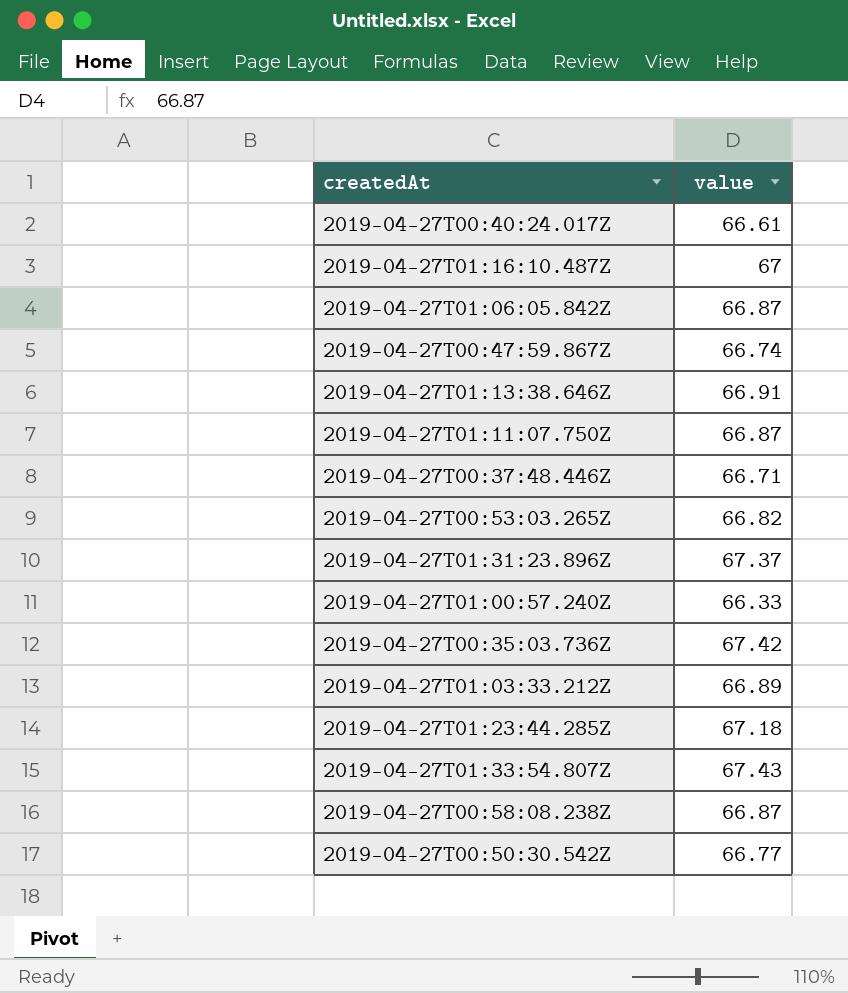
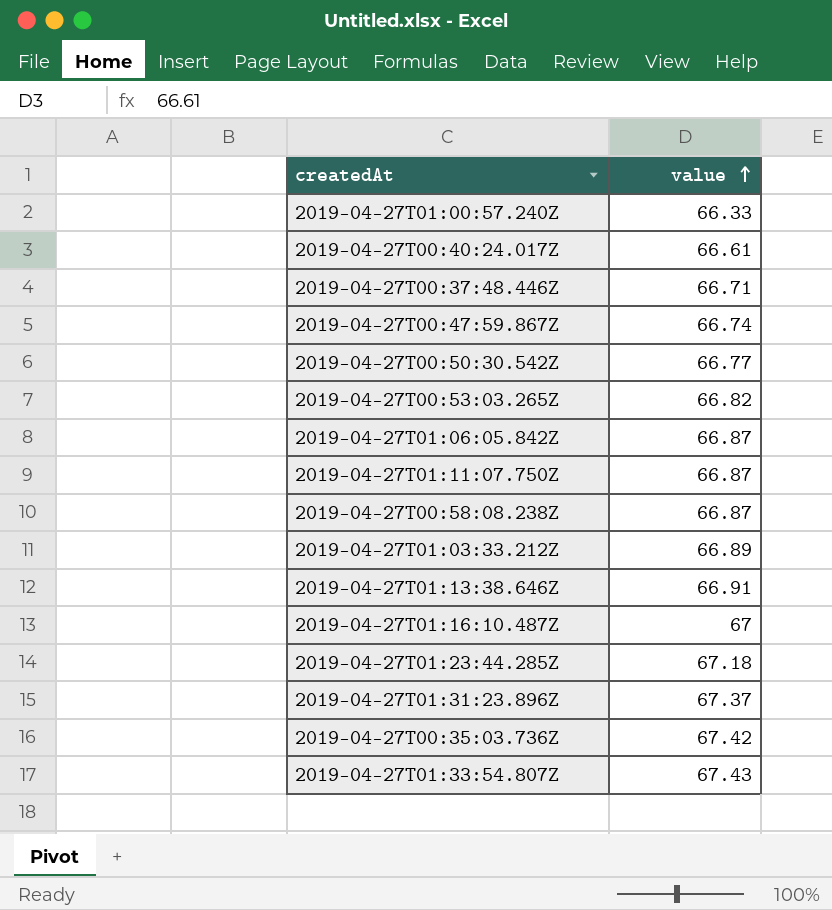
row order: none -> value ascending

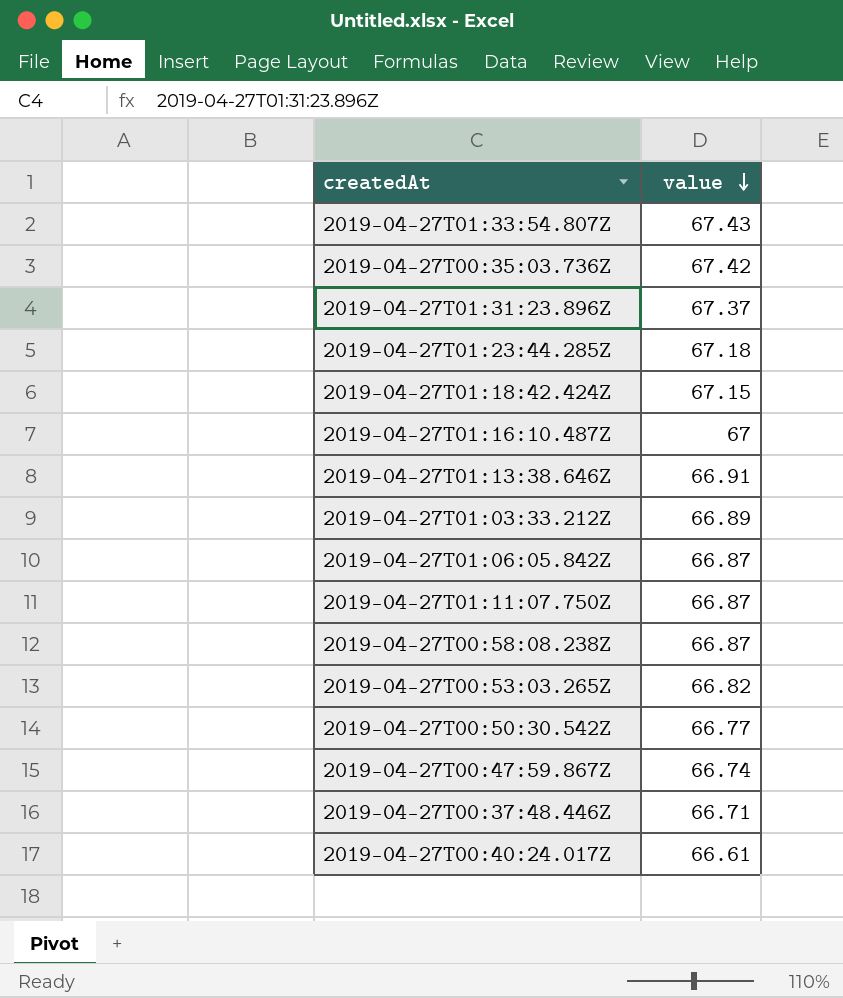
row order: value ascending -> value descending
row 2019-04-27T01:00:57.240Z: 66.33 -> none
row 2019-04-27T01:18:42.424Z: none -> 67.15

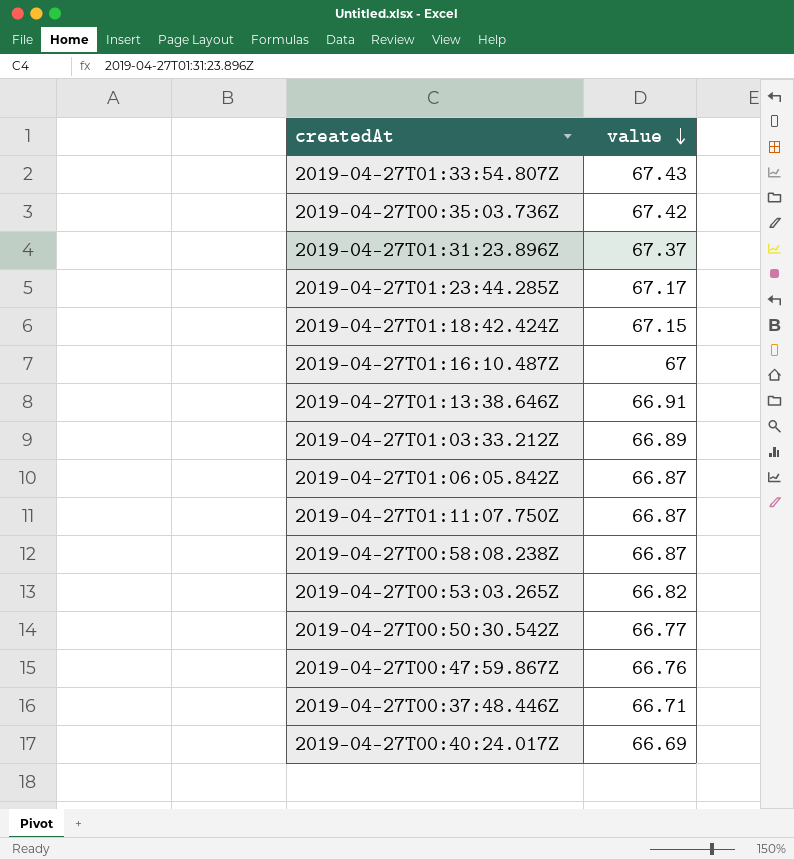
2019-04-27T01:23:44.285Z | value: 67.18 -> 67.17
2019-04-27T00:47:59.867Z | value: 66.74 -> 66.76
2019-04-27T00:40:24.017Z | value: 66.61 -> 66.69

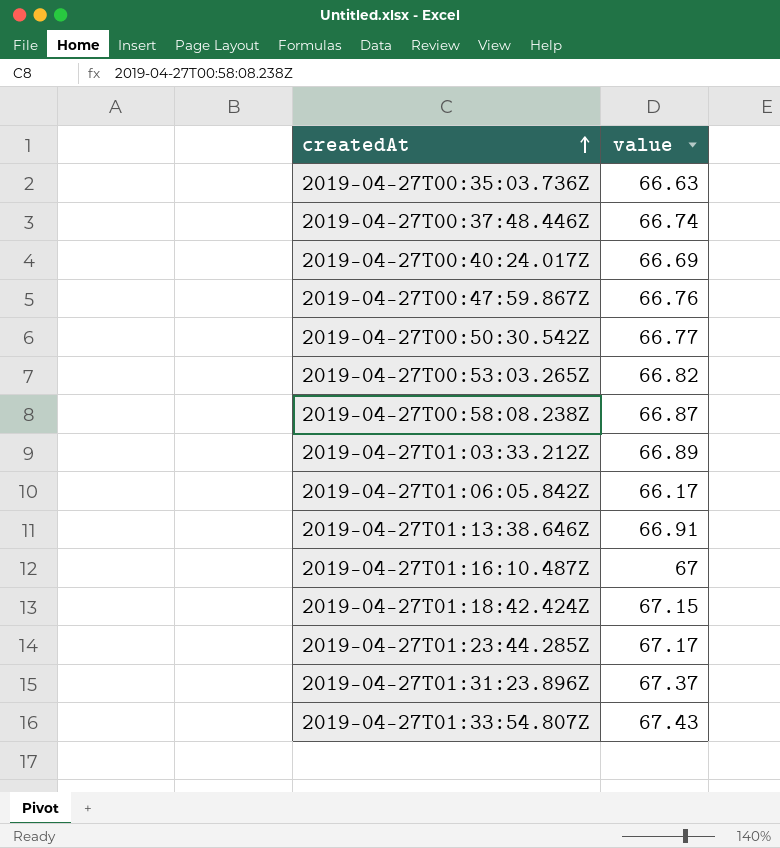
row order: value descending -> createdAt ascending
row 2019-04-27T01:11:07.750Z: 66.87 -> none
2019-04-27T00:35:03.736Z | value: 67.42 -> 66.63
2019-04-27T00:37:48.446Z | value: 66.71 -> 66.74
2019-04-27T01:06:05.842Z | value: 66.87 -> 66.17

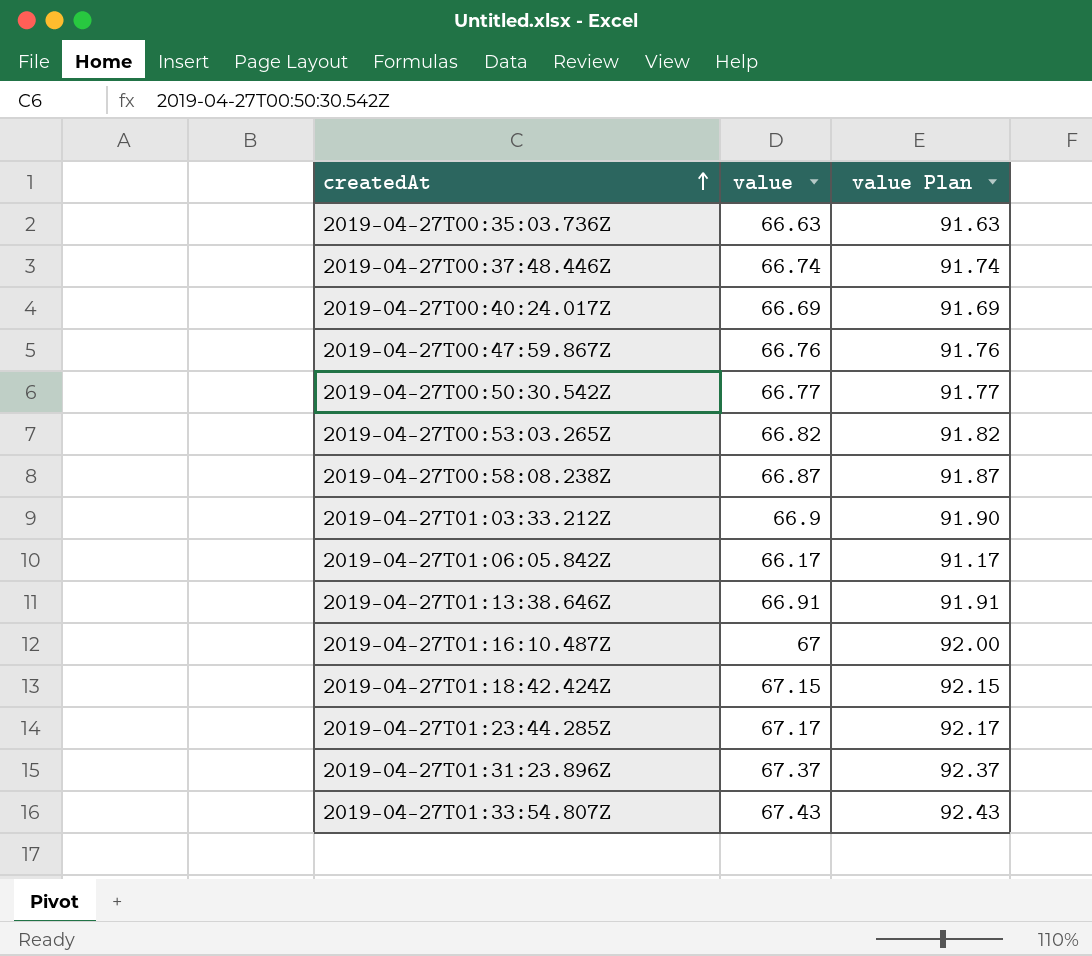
column value Plan | formula: none -> [value] + 25
2019-04-27T01:03:33.212Z | value: 66.89 -> 66.9

